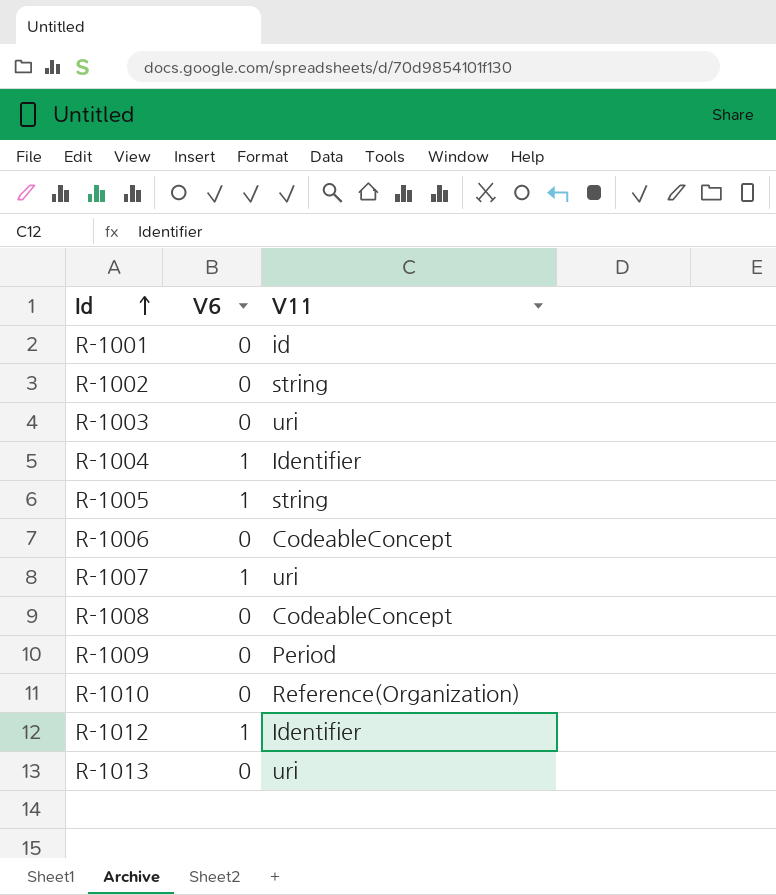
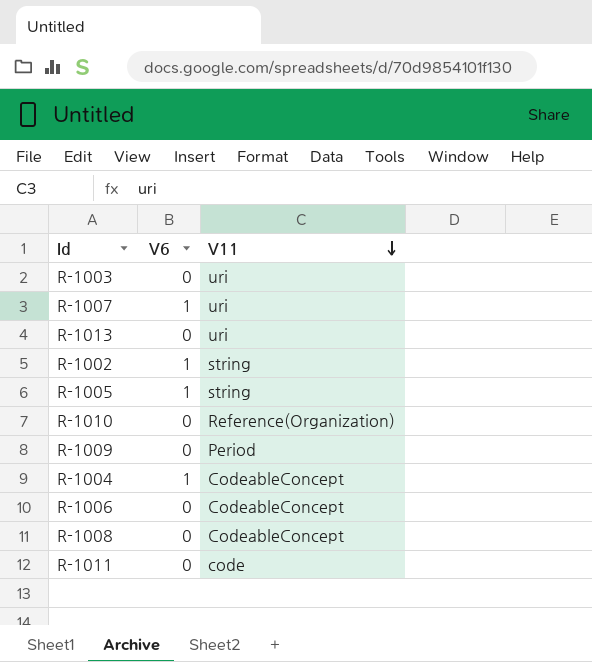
row order: Id ascending -> V11 descending
row R-1001: 0 | id -> none
row R-1012: 1 | Identifier -> none
R-1002 | V6: 0 -> 1
R-1004 | V11: Identifier -> CodeableConcept
row R-1011: none -> 0 | code

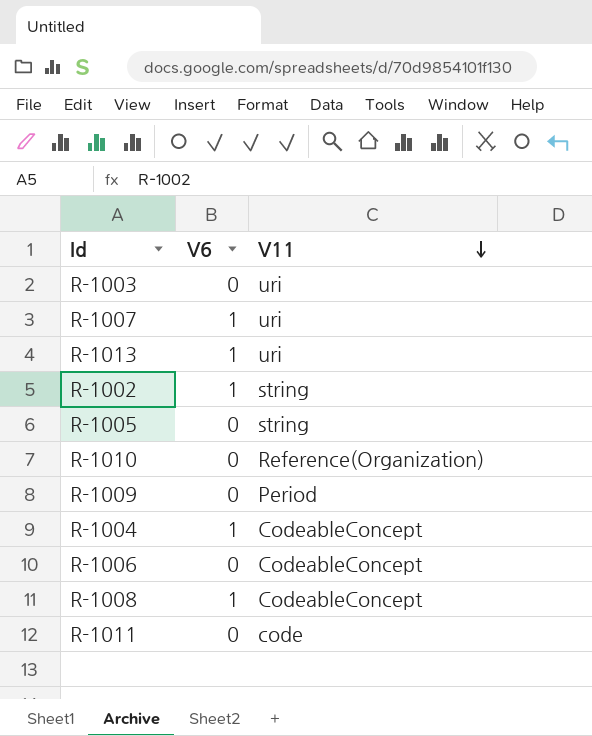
R-1013 | V6: 0 -> 1
R-1005 | V6: 1 -> 0
R-1008 | V6: 0 -> 1

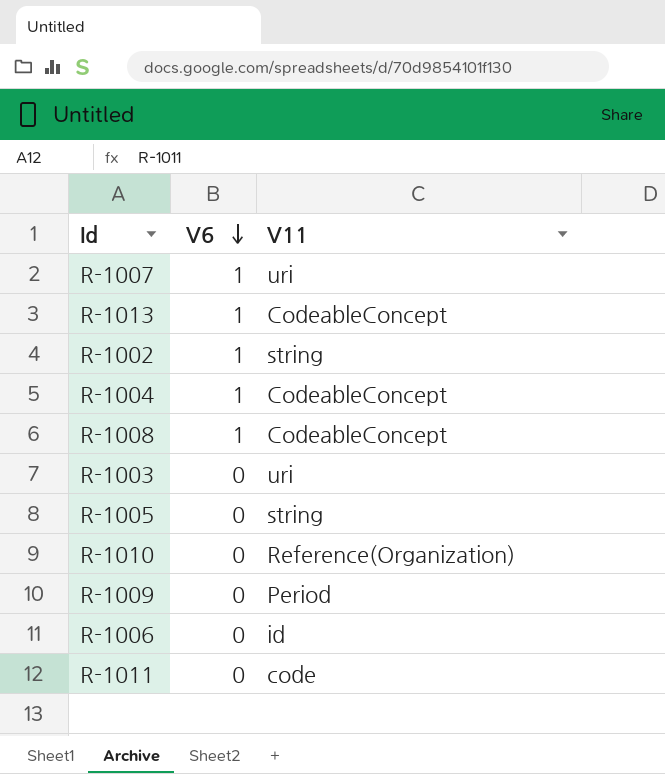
row order: V11 descending -> V6 descending
R-1013 | V11: uri -> CodeableConcept
R-1006 | V11: CodeableConcept -> id

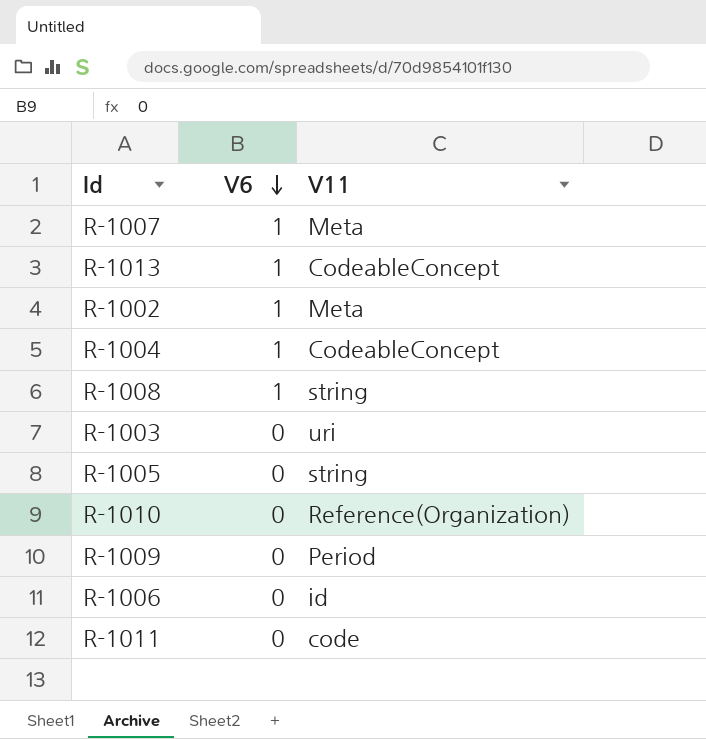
R-1007 | V11: uri -> Meta
R-1002 | V11: string -> Meta
R-1008 | V11: CodeableConcept -> string

